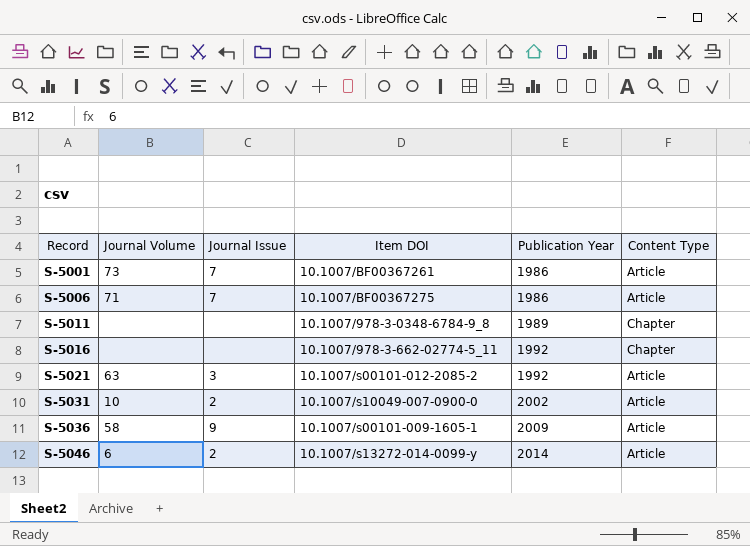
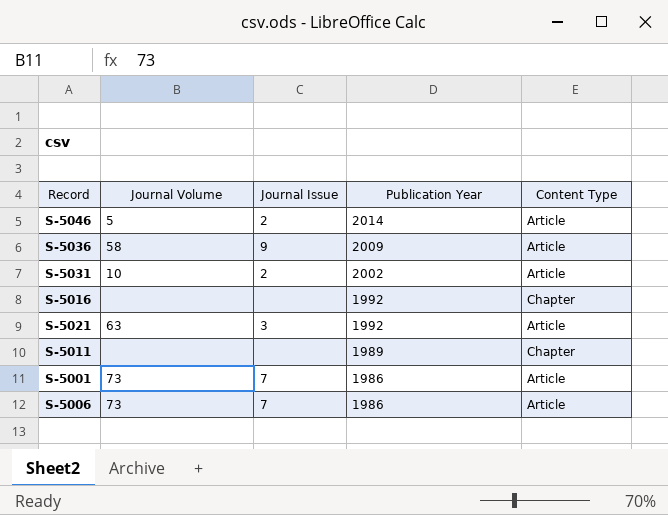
row order: Record ascending -> Publication Year descending
column Item DOI | position: 4 -> none
S-5046 | Journal Volume: 6 -> 5
S-5006 | Journal Volume: 71 -> 73

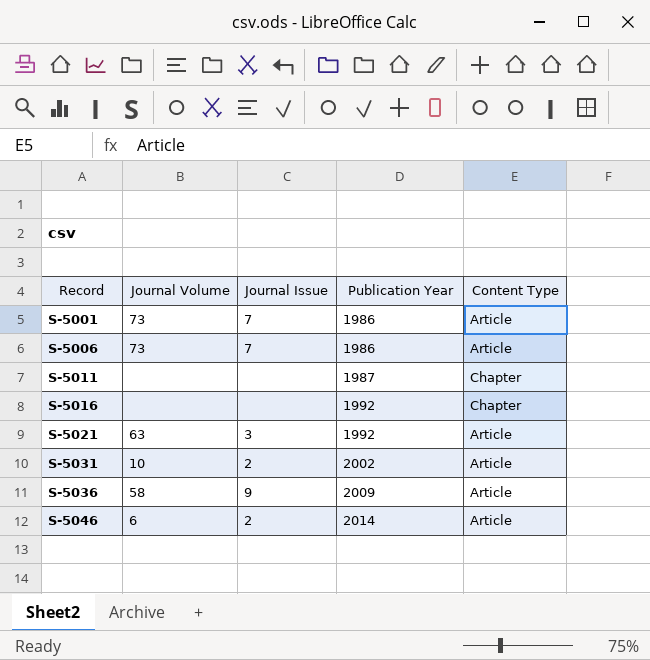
row order: Publication Year descending -> Record ascending
S-5011 | Publication Year: 1989 -> 1987
S-5046 | Journal Volume: 5 -> 6

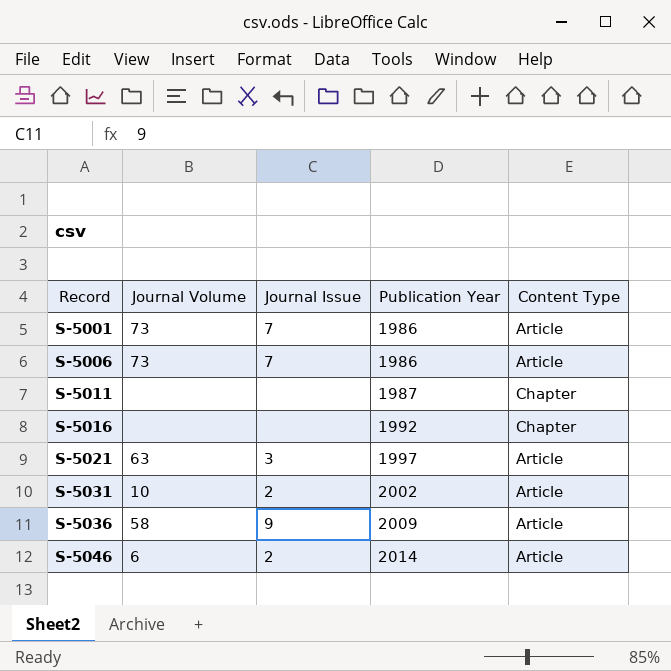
S-5021 | Publication Year: 1992 -> 1997

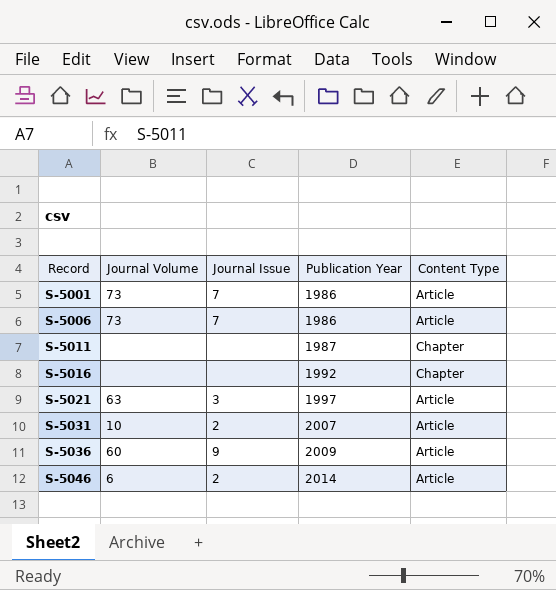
S-5031 | Publication Year: 2002 -> 2007
S-5036 | Journal Volume: 58 -> 60

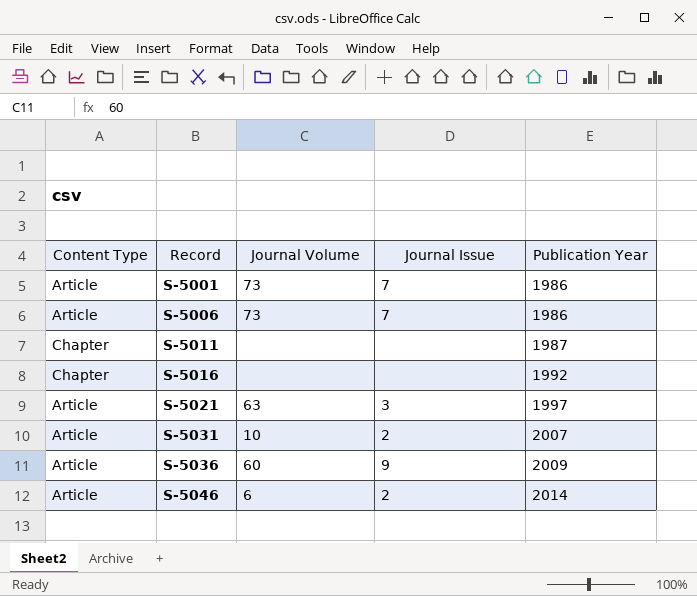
column Content Type | position: 5 -> 1

